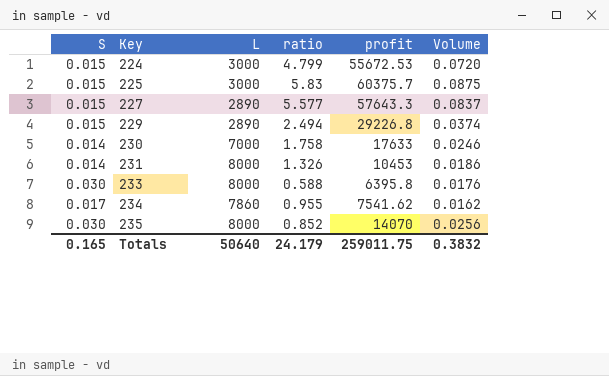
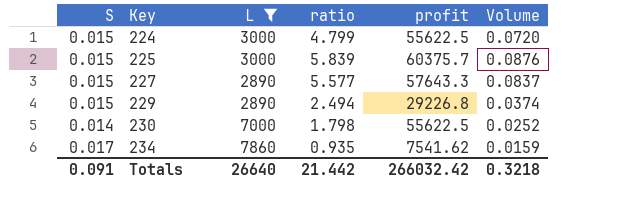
filter: none -> L != 8000
224 | profit: 55672.53 -> 55622.5
225 | ratio: 5.83 -> 5.839
225 | Volume: 0.0875 -> 0.0876
230 | ratio: 1.758 -> 1.798
230 | profit: 17633 -> 55622.5
230 | Volume: 0.0246 -> 0.0252
234 | ratio: 0.955 -> 0.935
234 | Volume: 0.0162 -> 0.0159
Totals | S: 0.165 -> 0.091
Totals | L: 50640 -> 26640
Totals | ratio: 24.179 -> 21.442
Totals | profit: 259011.75 -> 266032.42
Totals | Volume: 0.3832 -> 0.3218

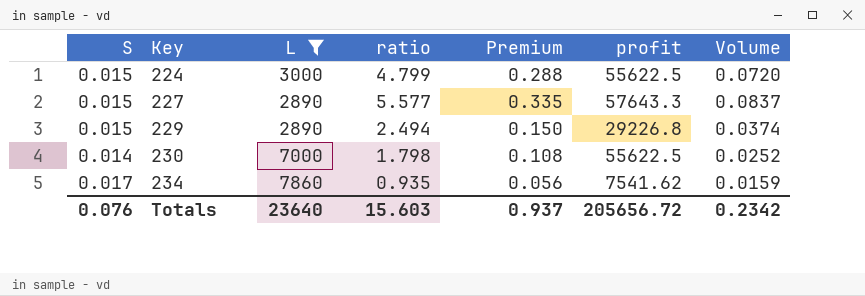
column Premium | formula: none -> [ratio] * 0.06
row 225: 0.015 | 3000 | 5.839 | 60375.7 | 0.0876 -> none
Totals | S: 0.091 -> 0.076
Totals | L: 26640 -> 23640
Totals | ratio: 21.442 -> 15.603
Totals | profit: 266032.42 -> 205656.72
Totals | Volume: 0.3218 -> 0.2342

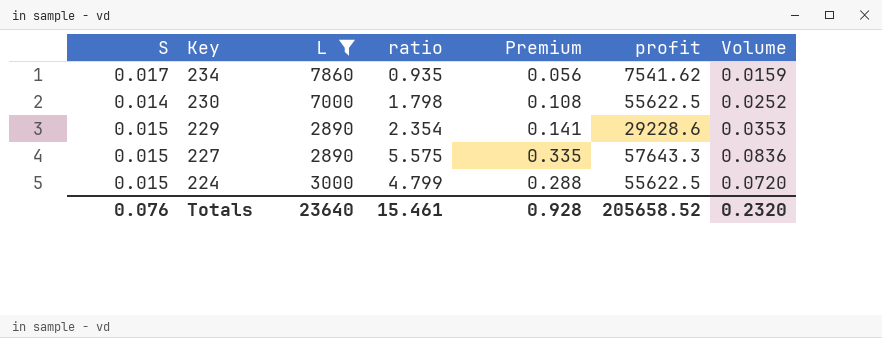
row order: Key ascending -> Key descending
229 | ratio: 2.494 -> 2.354
229 | Premium: 0.150 -> 0.141
229 | profit: 29226.8 -> 29228.6
229 | Volume: 0.0374 -> 0.0353
227 | ratio: 5.577 -> 5.575
227 | Volume: 0.0837 -> 0.0836
Totals | ratio: 15.603 -> 15.461
Totals | Premium: 0.937 -> 0.928
Totals | profit: 205656.72 -> 205658.52
Totals | Volume: 0.2342 -> 0.2320

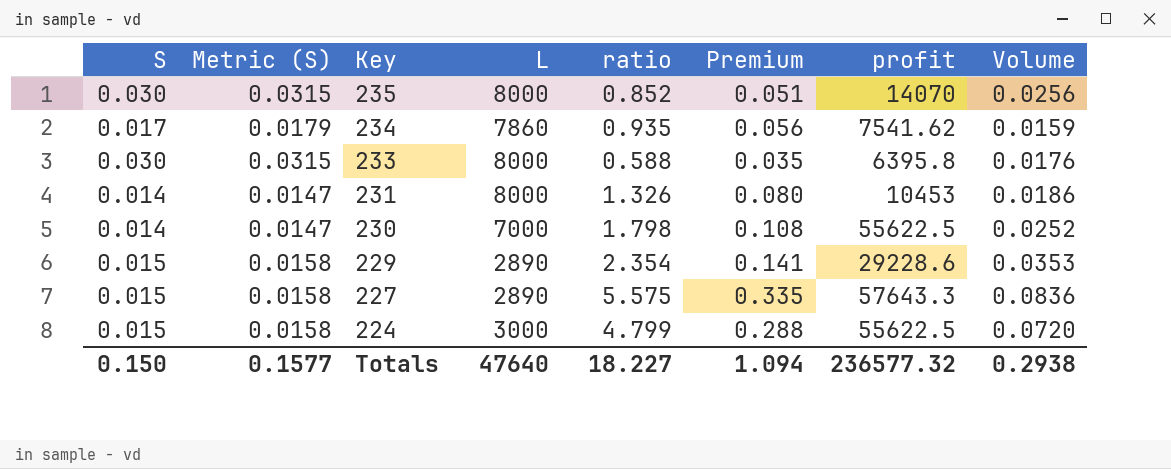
filter: L != 8000 -> none
column Metric (S) | formula: none -> [S] * 1.05
Totals | S: 0.076 -> 0.150
Totals | L: 23640 -> 47640
Totals | ratio: 15.461 -> 18.227
Totals | Premium: 0.928 -> 1.094
Totals | profit: 205658.52 -> 236577.32
Totals | Volume: 0.2320 -> 0.2938

